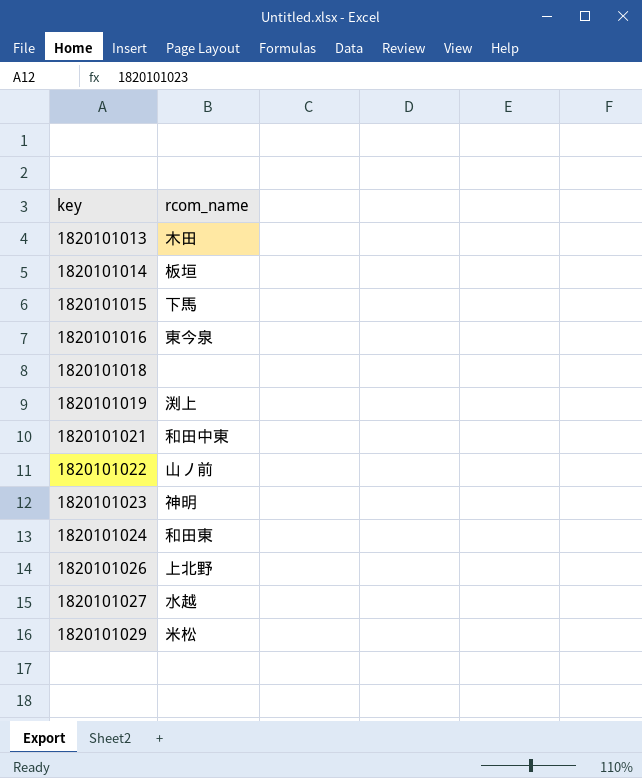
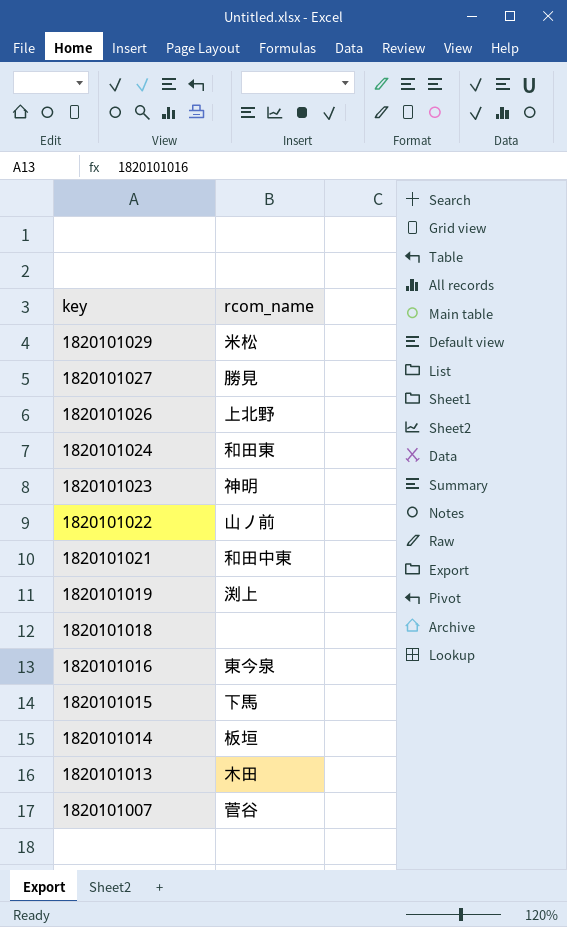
row order: key ascending -> key descending
1820101027 | rcom_name: 水越 -> 勝見
row 1820101007: none -> 菅谷

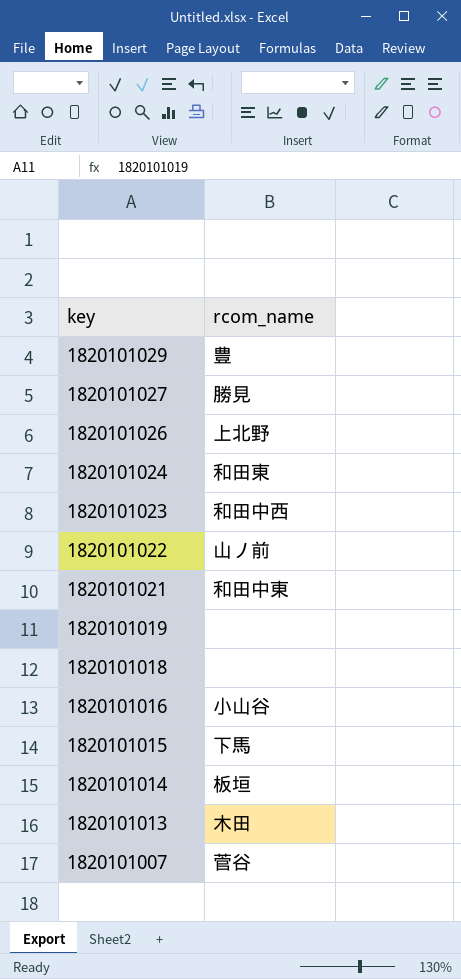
1820101029 | rcom_name: 米松 -> 豊
1820101023 | rcom_name: 神明 -> 和田中西
1820101019 | rcom_name: 渕上 -> none
1820101016 | rcom_name: 東今泉 -> 小山谷

